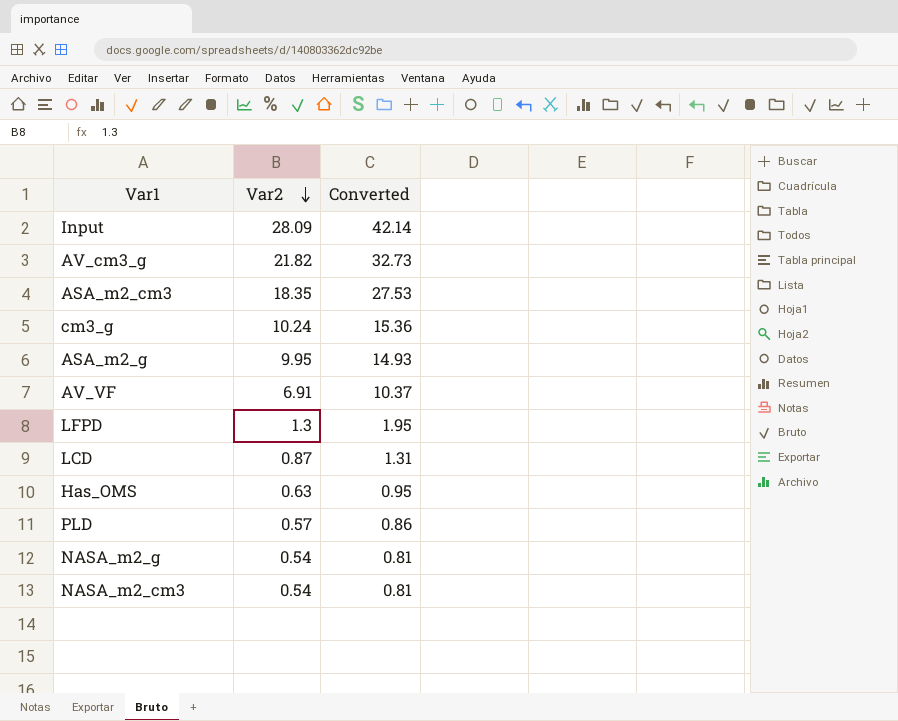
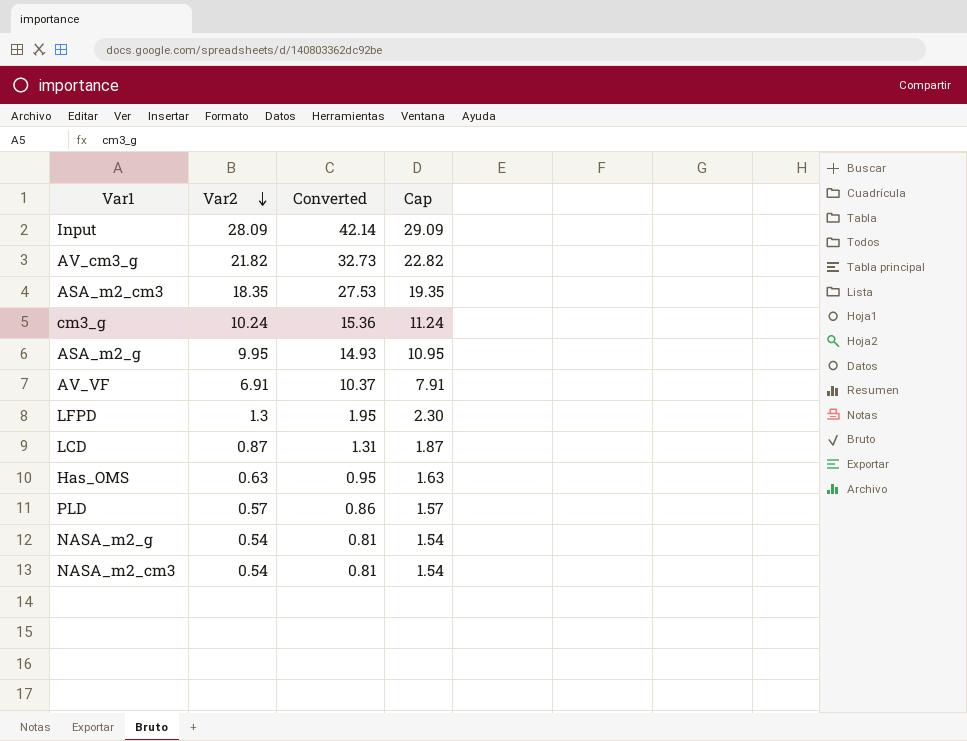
column Cap | formula: none -> [Var2] + 1

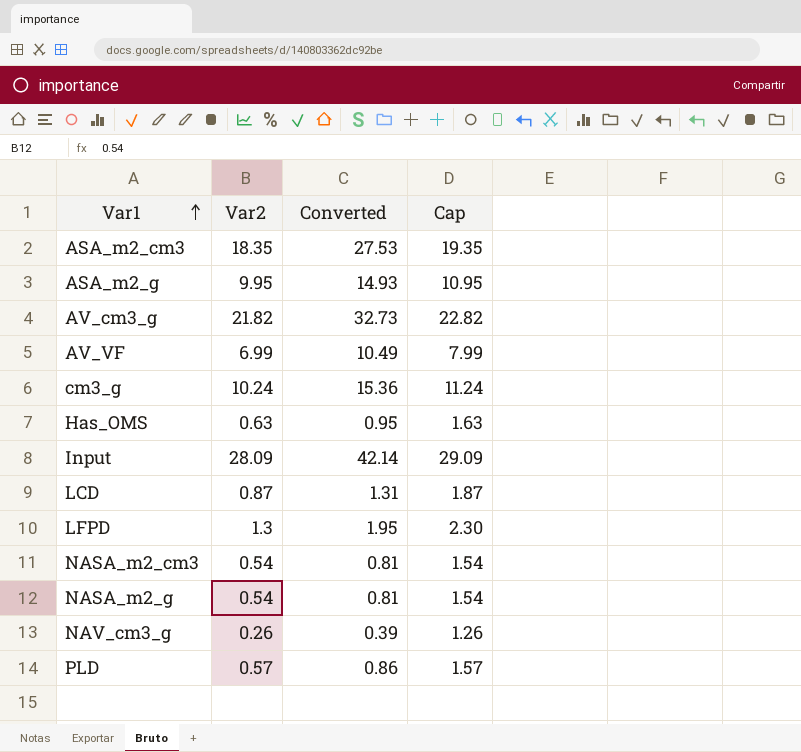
row order: Var2 descending -> Var1 ascending
AV_VF | Var2: 6.91 -> 6.99
AV_VF | Converted: 10.37 -> 10.49
AV_VF | Cap: 7.91 -> 7.99
row NAV_cm3_g: none -> 0.26 | 0.39 | 1.26

